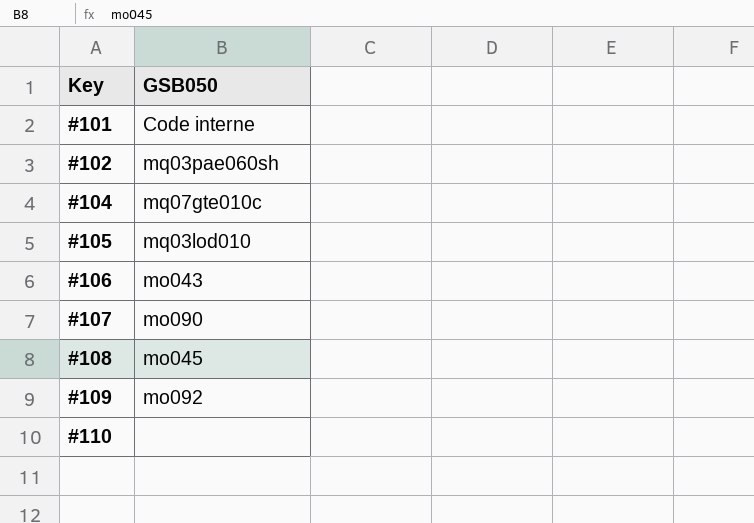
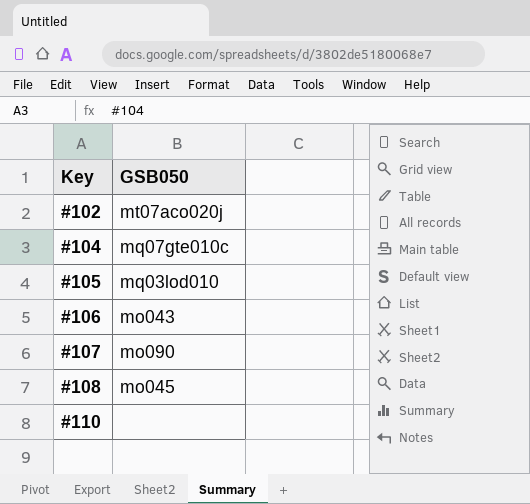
row #101: Code interne -> none
row #109: mo092 -> none
#102 | GSB050: mq03pae060sh -> mt07aco020j

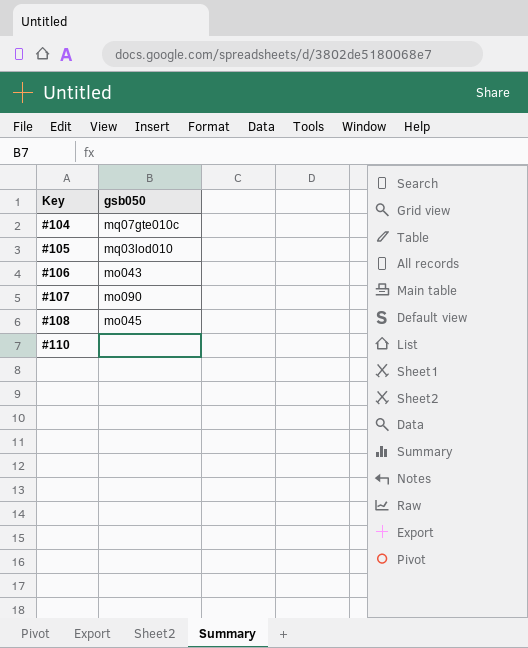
column name: GSB050 -> gsb050
row #102: mt07aco020j -> none

